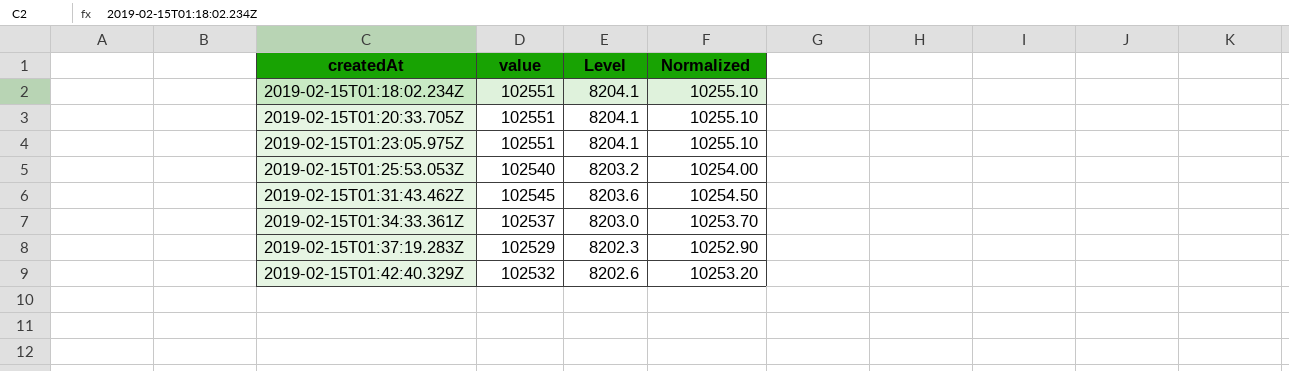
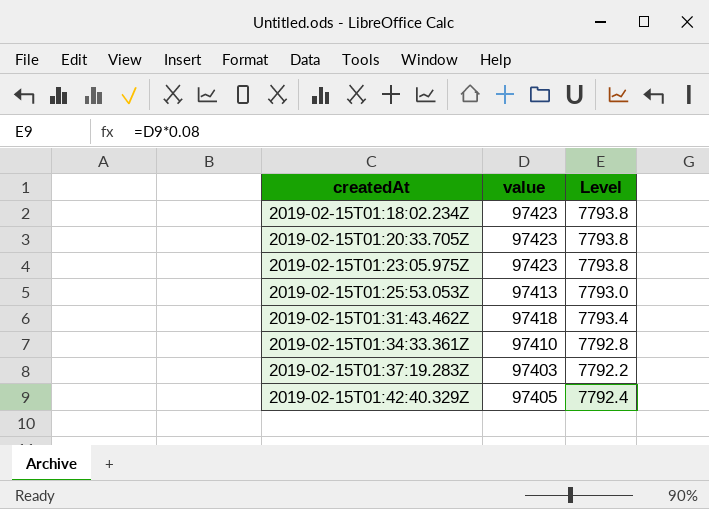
column Normalized | formula: [value] * 0.1 -> none
2019-02-15T01:18:02.234Z | value: 102551 -> 97423
2019-02-15T01:18:02.234Z | Level: 8204.1 -> 7793.8
2019-02-15T01:20:33.705Z | value: 102551 -> 97423
2019-02-15T01:20:33.705Z | Level: 8204.1 -> 7793.8
2019-02-15T01:23:05.975Z | value: 102551 -> 97423
2019-02-15T01:23:05.975Z | Level: 8204.1 -> 7793.8
2019-02-15T01:25:53.053Z | value: 102540 -> 97413
2019-02-15T01:25:53.053Z | Level: 8203.2 -> 7793.0
2019-02-15T01:31:43.462Z | value: 102545 -> 97418
2019-02-15T01:31:43.462Z | Level: 8203.6 -> 7793.4
2019-02-15T01:34:33.361Z | value: 102537 -> 97410
2019-02-15T01:34:33.361Z | Level: 8203.0 -> 7792.8
2019-02-15T01:37:19.283Z | value: 102529 -> 97403
2019-02-15T01:37:19.283Z | Level: 8202.3 -> 7792.2
2019-02-15T01:42:40.329Z | value: 102532 -> 97405
2019-02-15T01:42:40.329Z | Level: 8202.6 -> 7792.4

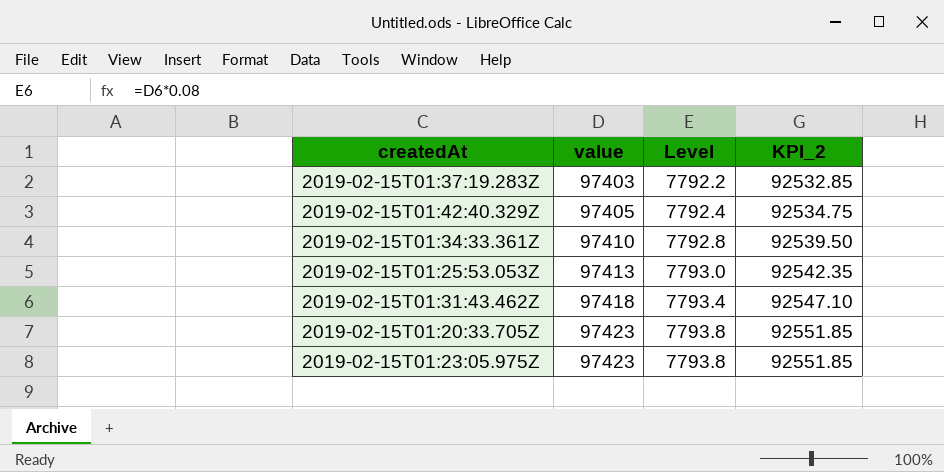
row order: createdAt ascending -> value ascending
column KPI_2 | formula: none -> [value] * 0.95
row 2019-02-15T01:18:02.234Z: 97423 | 7793.8 -> none

